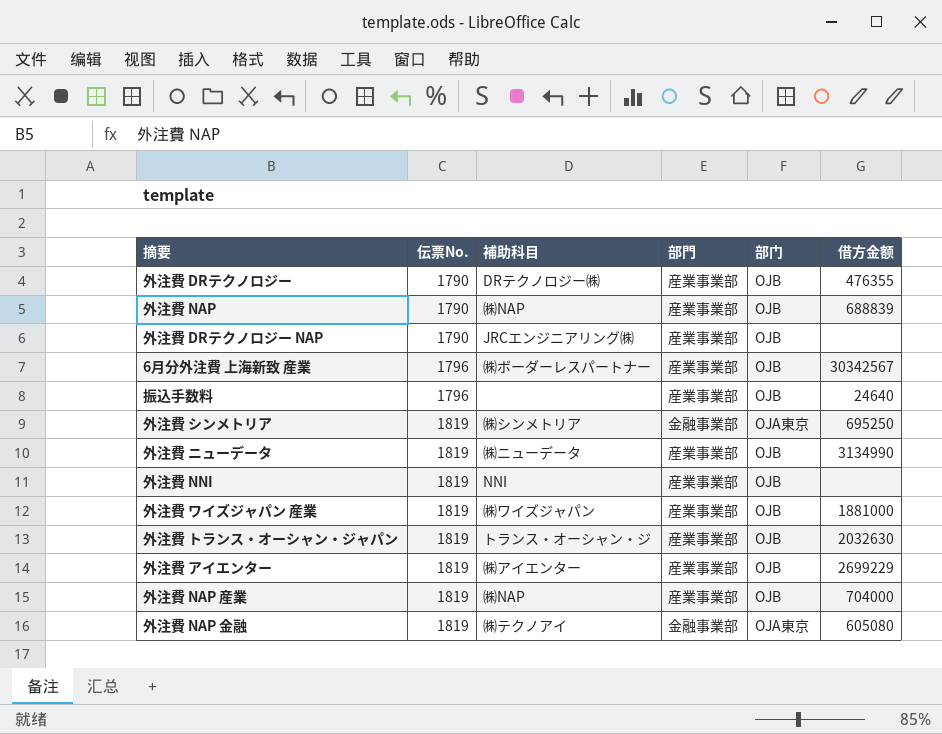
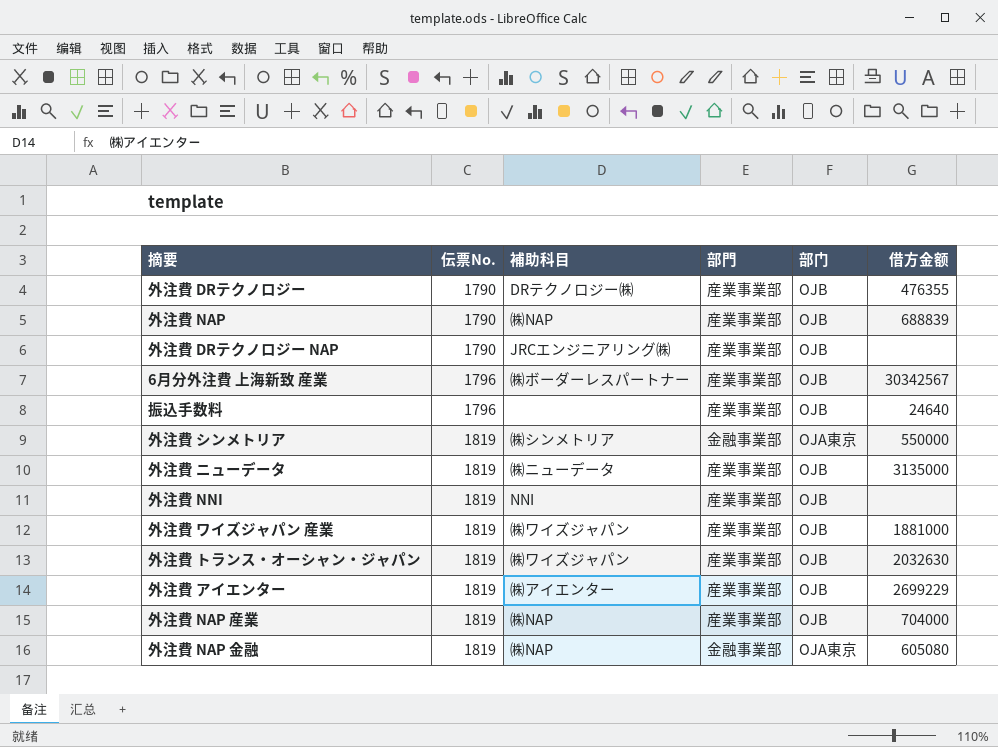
外注費 シンメトリア | 借方金额: 695250 -> 550000
外注費 ニューデータ | 借方金额: 3134990 -> 3135000
外注費 トランス・オーシャン・ジャパン | 補助科目: トランス・オーシャン・ジ -> ㈱ワイズジャパン
外注費 NAP 金融 | 補助科目: ㈱テクノアイ -> ㈱NAP

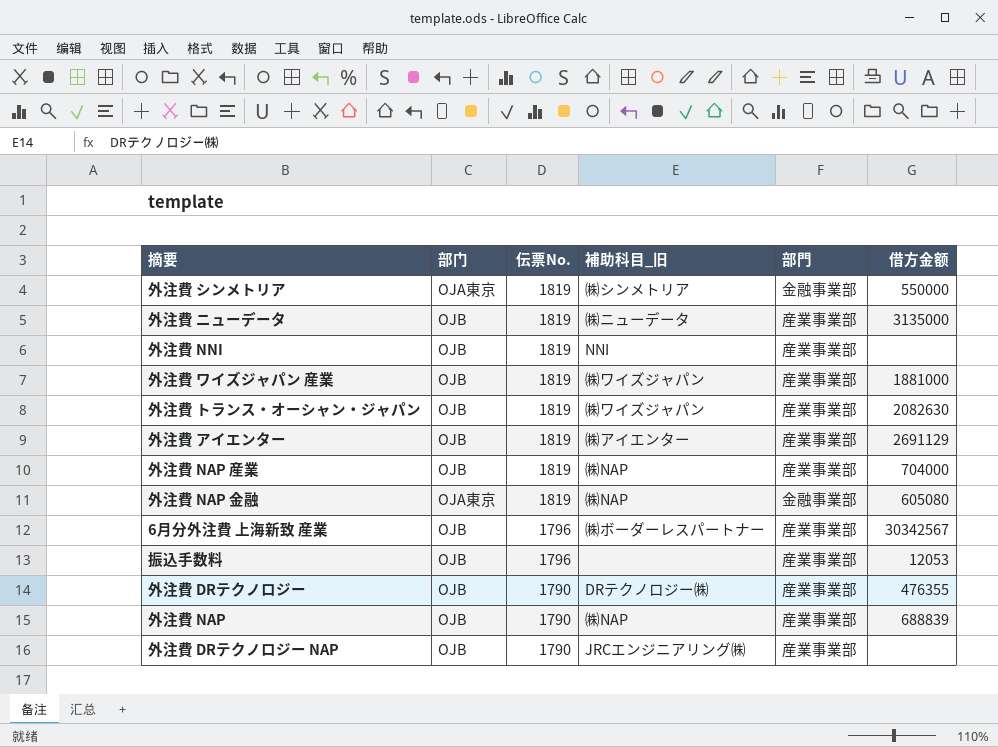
row order: 伝票No. ascending -> 伝票No. descending
column 部门 | position: 5 -> 2
column name: 補助科目 -> 補助科目_旧
外注費 トランス・オーシャン・ジャパン | 借方金额: 2032630 -> 2082630
外注費 アイエンター | 借方金额: 2699229 -> 2691129
振込手数料 | 借方金额: 24640 -> 12053

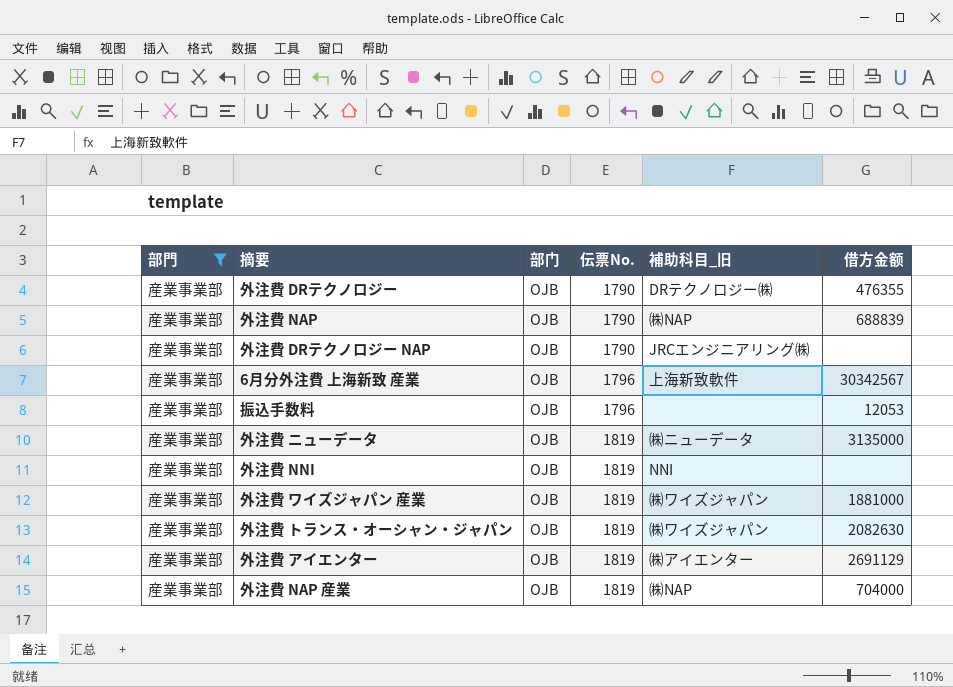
filter: none -> 部門 = 産業事業部
row order: 伝票No. descending -> 伝票No. ascending
column 部門 | position: 5 -> 1
6月分外注費 上海新致 産業 | 補助科目_旧: ㈱ボーダーレスパートナー -> 上海新致軟件

